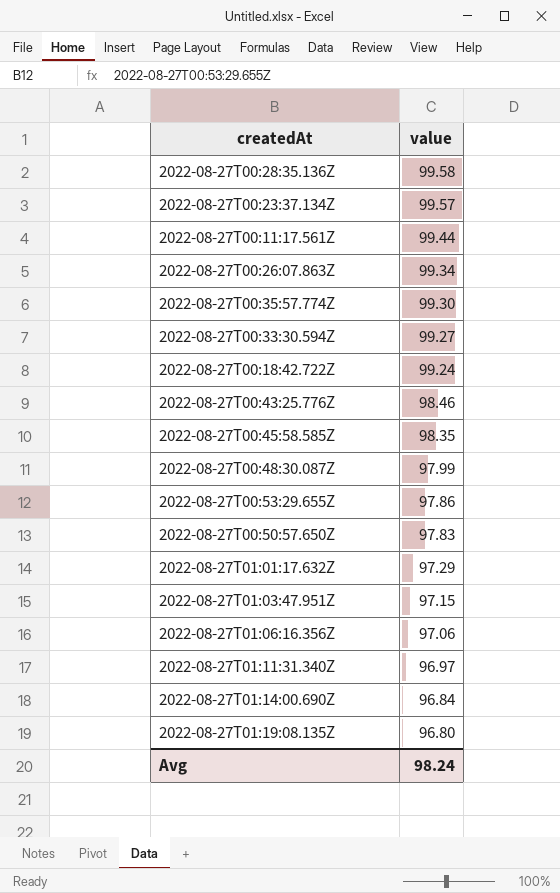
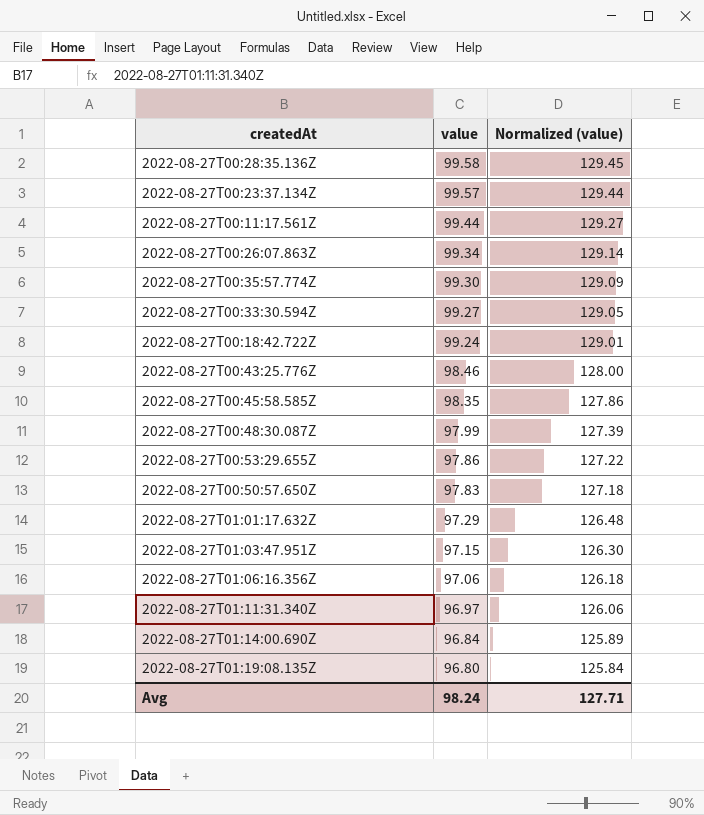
column Normalized (value) | formula: none -> [value] * 1.3

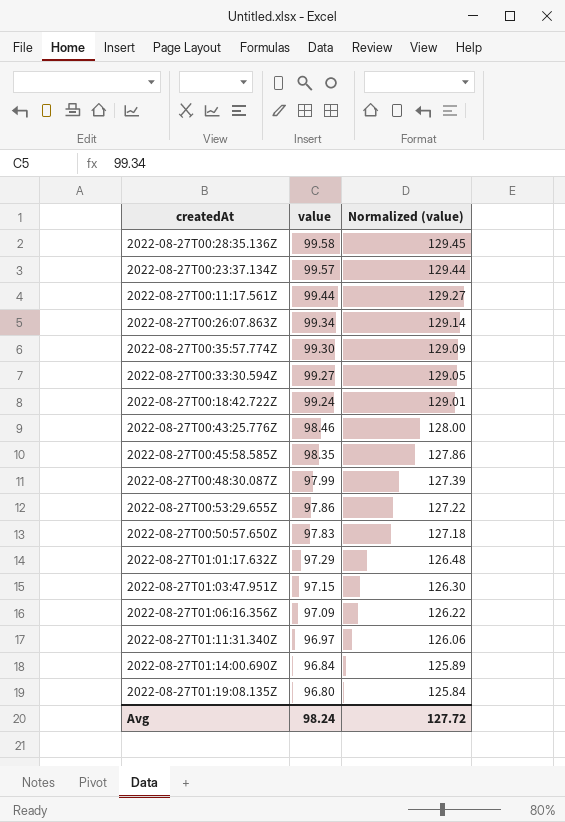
2022-08-27T01:06:16.356Z | value: 97.06 -> 97.09
2022-08-27T01:06:16.356Z | Normalized (value): 126.18 -> 126.22
Avg | Normalized (value): 127.71 -> 127.72

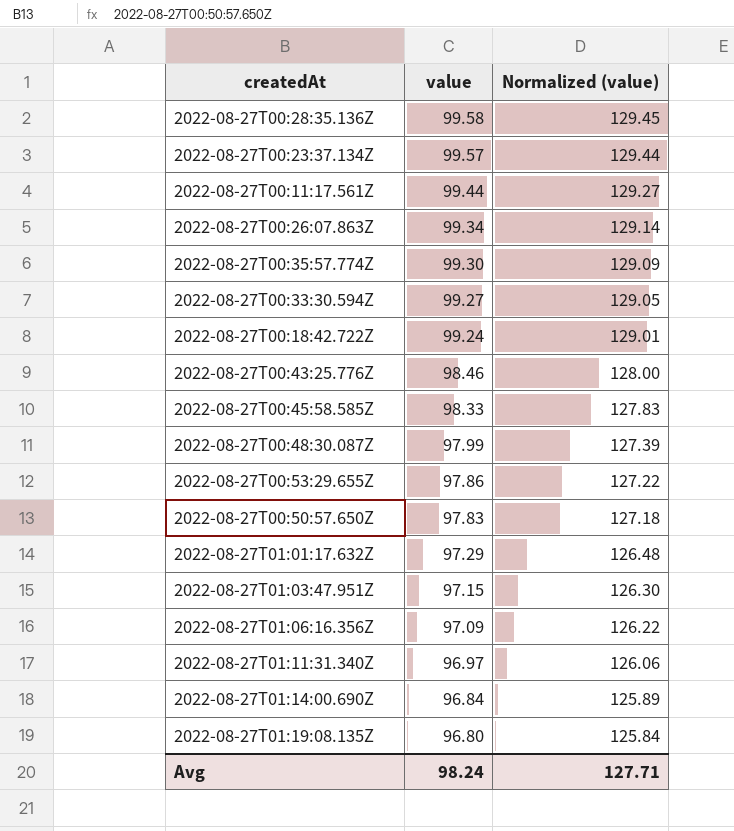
2022-08-27T00:45:58.585Z | value: 98.35 -> 98.33
2022-08-27T00:45:58.585Z | Normalized (value): 127.86 -> 127.83
Avg | Normalized (value): 127.72 -> 127.71

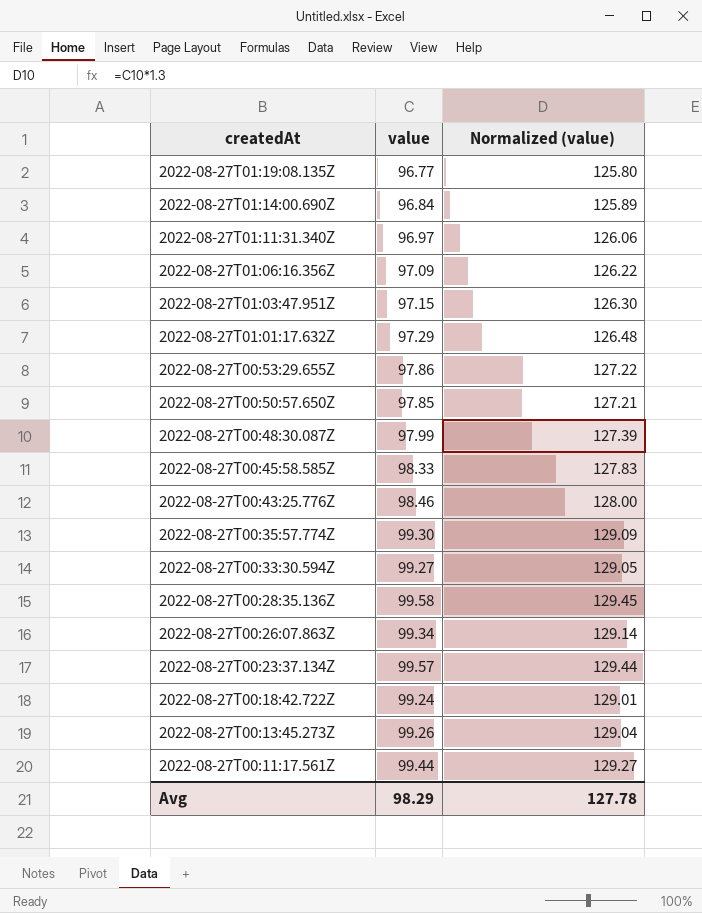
row order: value descending -> createdAt descending
2022-08-27T01:19:08.135Z | value: 96.80 -> 96.77
2022-08-27T01:19:08.135Z | Normalized (value): 125.84 -> 125.80
2022-08-27T00:50:57.650Z | value: 97.83 -> 97.85
2022-08-27T00:50:57.650Z | Normalized (value): 127.18 -> 127.21
row 2022-08-27T00:13:45.273Z: none -> 99.26 | 129.04
Avg | value: 98.24 -> 98.29
Avg | Normalized (value): 127.71 -> 127.78

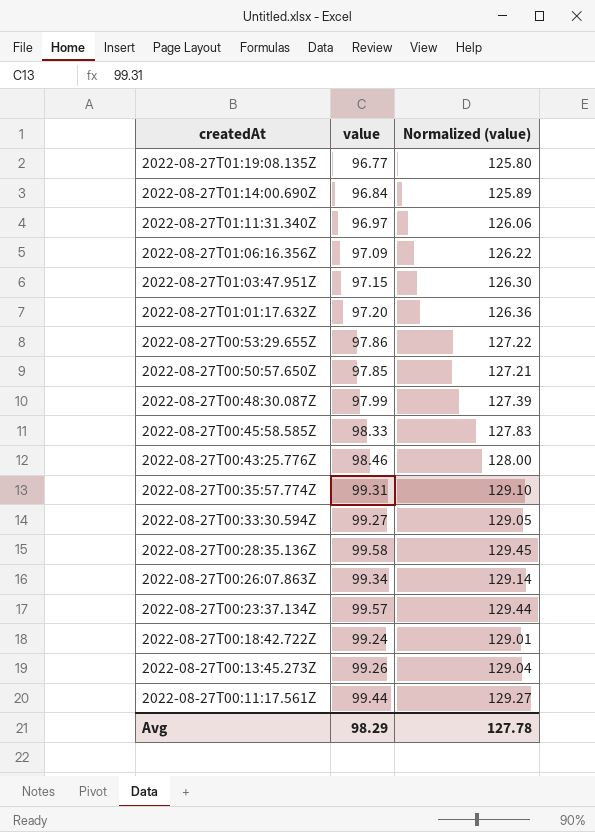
2022-08-27T01:01:17.632Z | value: 97.29 -> 97.20
2022-08-27T01:01:17.632Z | Normalized (value): 126.48 -> 126.36
2022-08-27T00:35:57.774Z | value: 99.30 -> 99.31
2022-08-27T00:35:57.774Z | Normalized (value): 129.09 -> 129.10

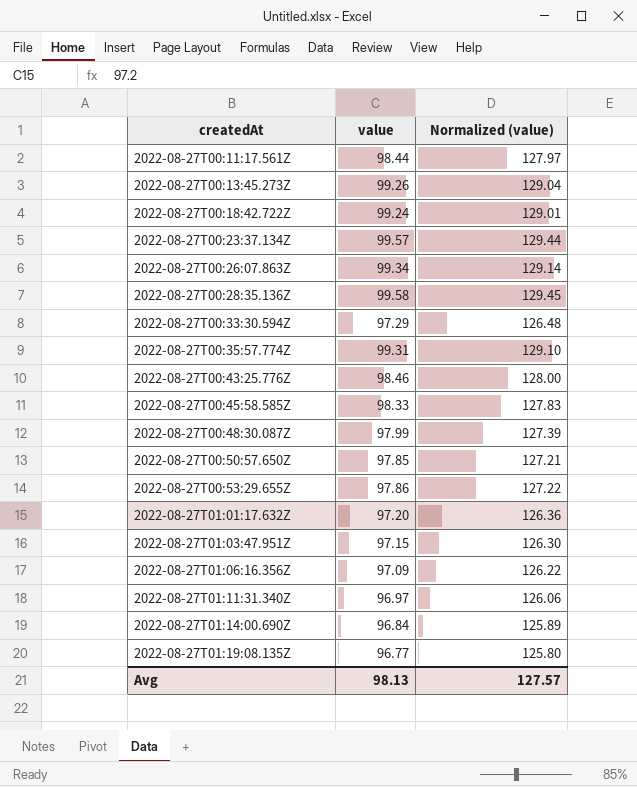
row order: createdAt descending -> createdAt ascending
2022-08-27T00:11:17.561Z | value: 99.44 -> 98.44
2022-08-27T00:11:17.561Z | Normalized (value): 129.27 -> 127.97
2022-08-27T00:33:30.594Z | value: 99.27 -> 97.29
2022-08-27T00:33:30.594Z | Normalized (value): 129.05 -> 126.48
Avg | value: 98.29 -> 98.13
Avg | Normalized (value): 127.78 -> 127.57

